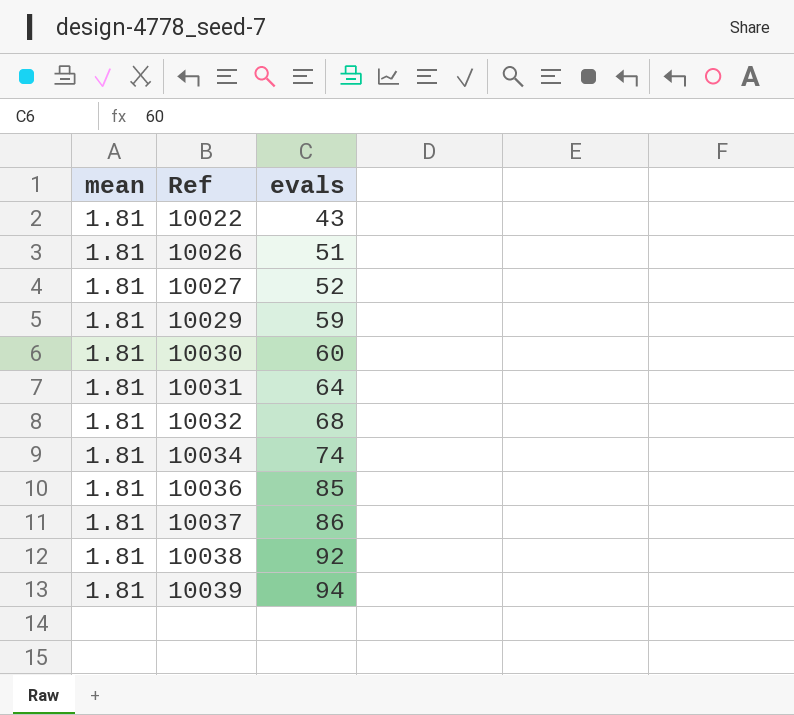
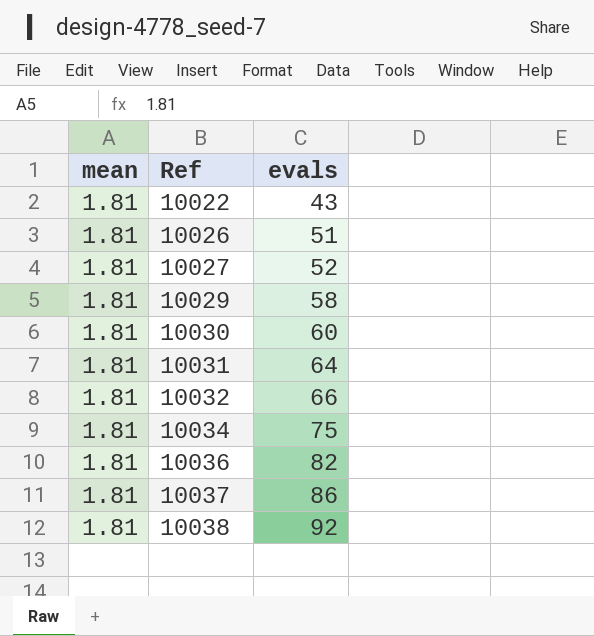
row 10039: 1.81 | 94 -> none
10029 | evals: 59 -> 58
10032 | evals: 68 -> 66
10034 | evals: 74 -> 75
10036 | evals: 85 -> 82

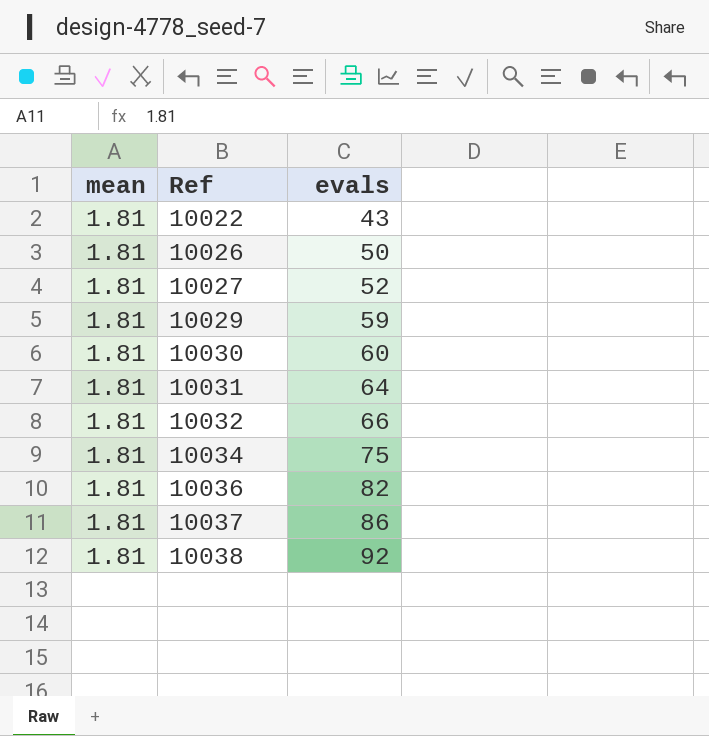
10026 | evals: 51 -> 50
10029 | evals: 58 -> 59

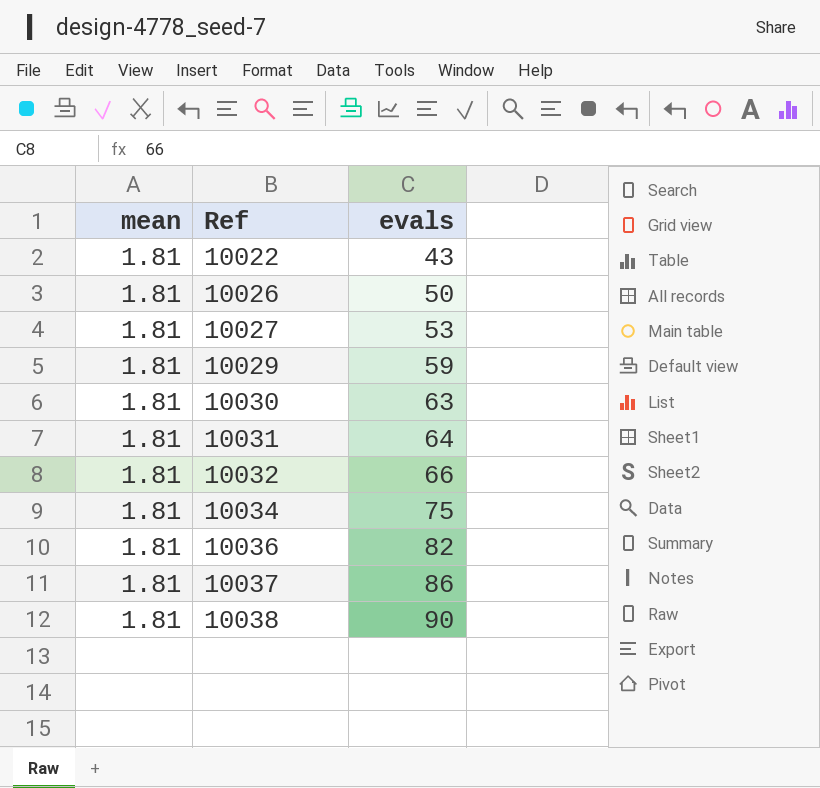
10027 | evals: 52 -> 53
10030 | evals: 60 -> 63
10038 | evals: 92 -> 90

